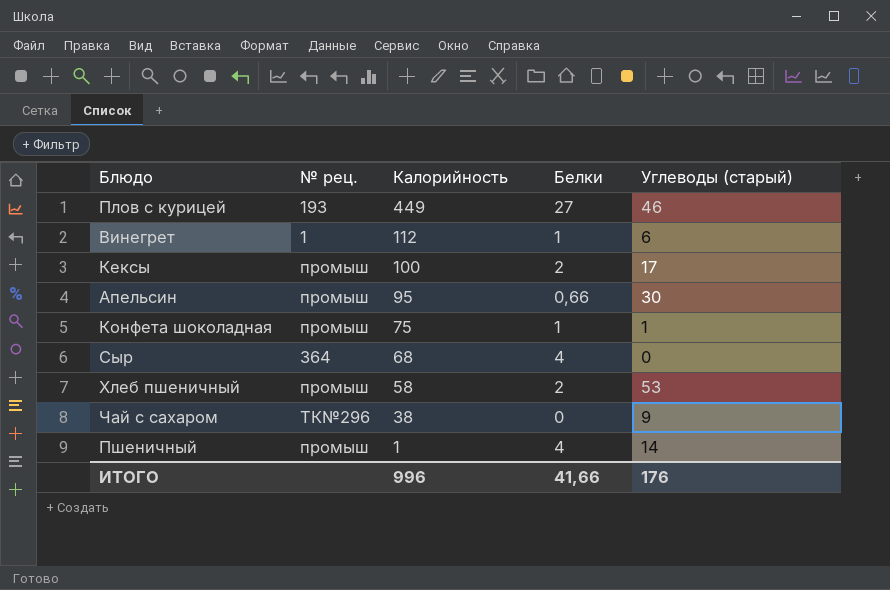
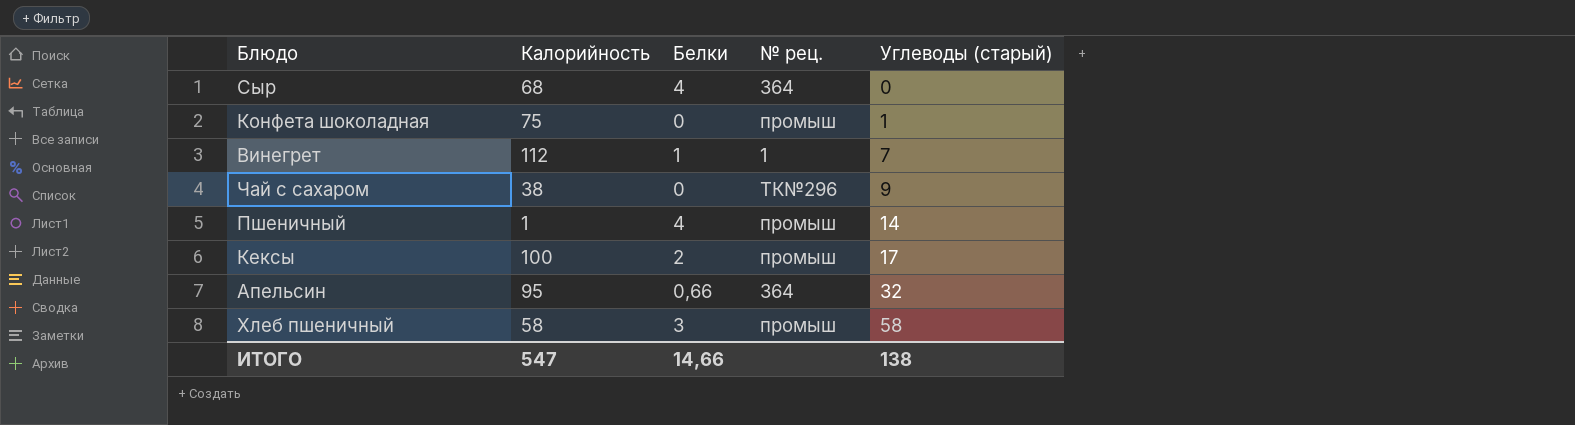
row order: Калорийность descending -> Углеводы (старый) ascending
column № рец. | position: 2 -> 4
row Плов с курицей: 193 | 449 | 27 | 46 -> none
Конфета шоколадная | Белки: 1 -> 0
Винегрет | Углеводы (старый): 6 -> 7
Апельсин | № рец.: промыш -> 364
Апельсин | Углеводы (старый): 30 -> 32
Хлеб пшеничный | Белки: 2 -> 3
Хлеб пшеничный | Углеводы (старый): 53 -> 58
ИТОГО | Калорийность: 996 -> 547
ИТОГО | Белки: 41,66 -> 14,66
ИТОГО | Углеводы (старый): 176 -> 138

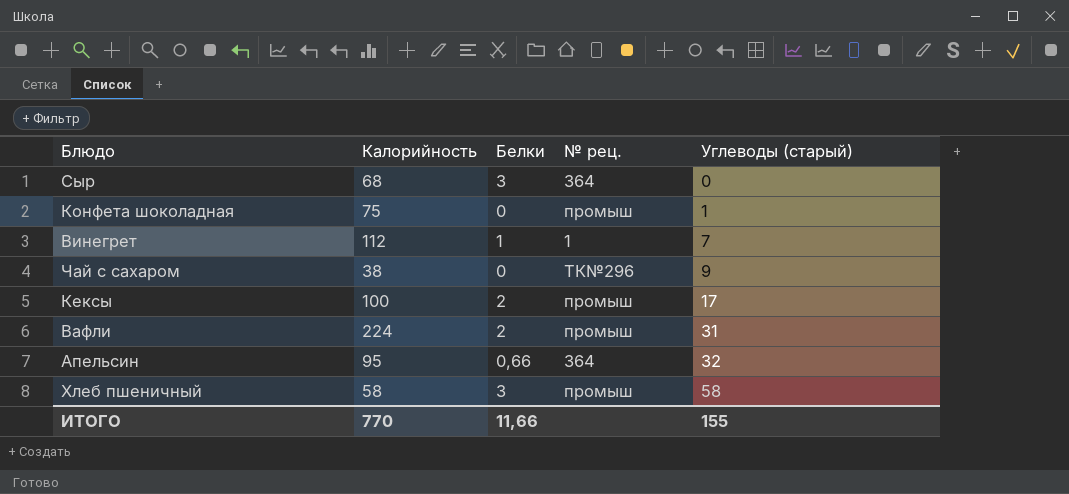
row Пшеничный: 1 | 4 | промыш | 14 -> none
Сыр | Белки: 4 -> 3
row Вафли: none -> 224 | 2 | промыш | 31
ИТОГО | Калорийность: 547 -> 770
ИТОГО | Белки: 14,66 -> 11,66
ИТОГО | Углеводы (старый): 138 -> 155

